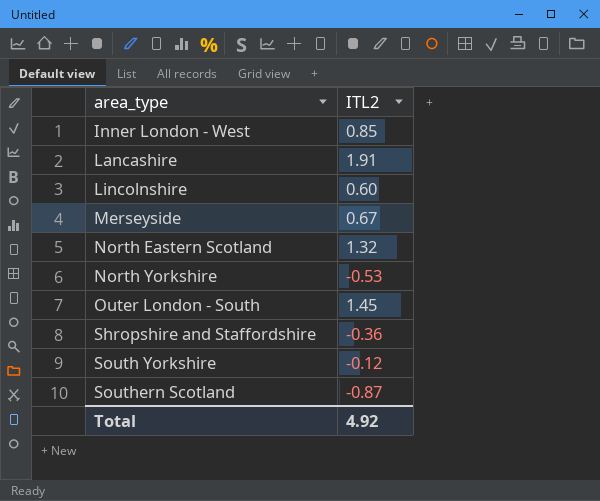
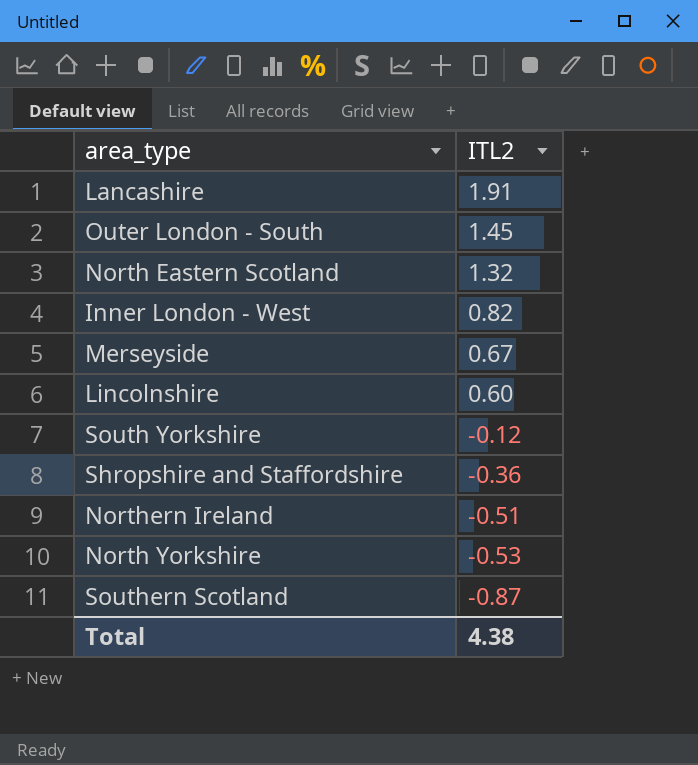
row order: area_type ascending -> ITL2 descending
Inner London - West | ITL2: 0.85 -> 0.82
row Northern Ireland: none -> -0.51
Total | ITL2: 4.92 -> 4.38

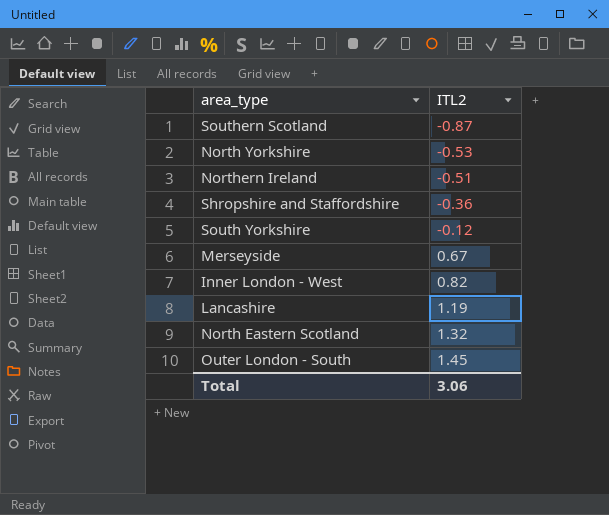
row order: ITL2 descending -> ITL2 ascending
row Lincolnshire: 0.60 -> none
Lancashire | ITL2: 1.91 -> 1.19
Total | ITL2: 4.38 -> 3.06

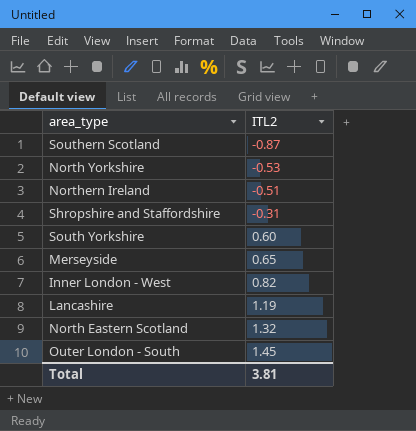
Shropshire and Staffordshire | ITL2: -0.36 -> -0.31
South Yorkshire | ITL2: -0.12 -> 0.60
Merseyside | ITL2: 0.67 -> 0.65
Total | ITL2: 3.06 -> 3.81

